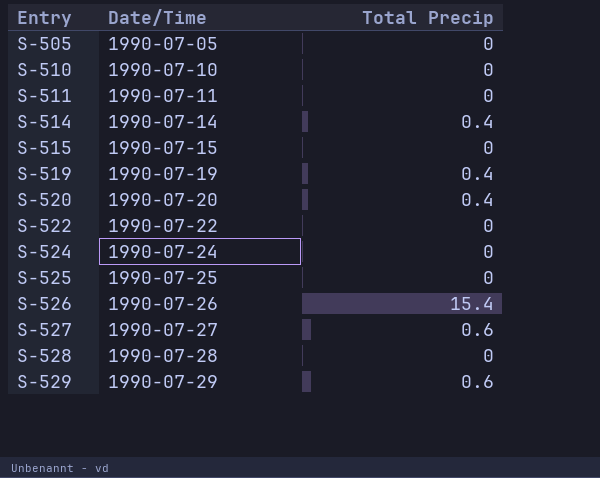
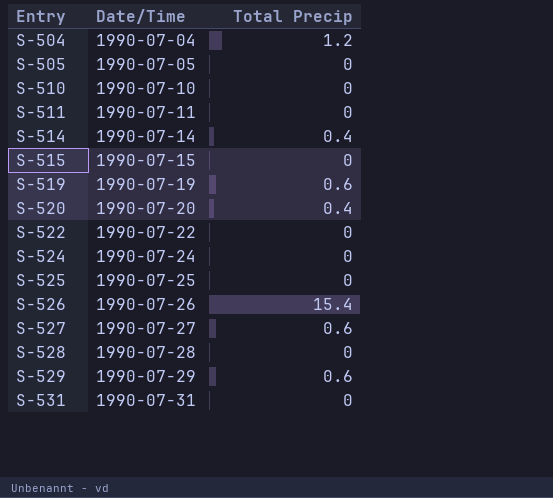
row S-504: none -> 1990-07-04 | 1.2
S-519 | Total Precip: 0.4 -> 0.6
row S-531: none -> 1990-07-31 | 0

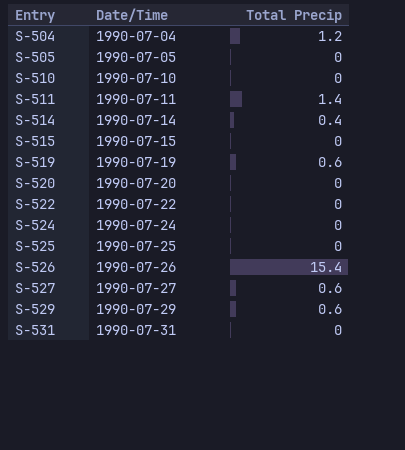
row S-528: 1990-07-28 | 0 -> none
S-511 | Total Precip: 0 -> 1.4
S-520 | Total Precip: 0.4 -> 0

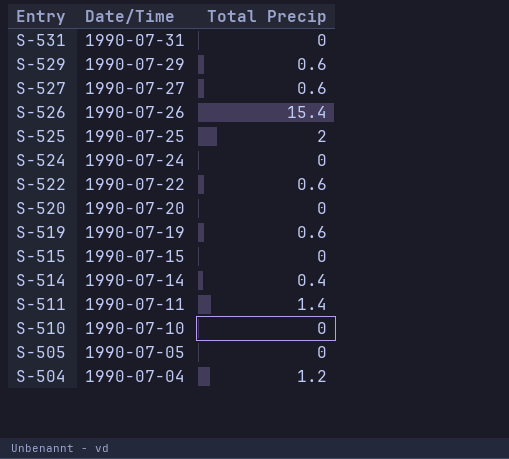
row order: Entry ascending -> Entry descending
S-525 | Total Precip: 0 -> 2
S-522 | Total Precip: 0 -> 0.6

